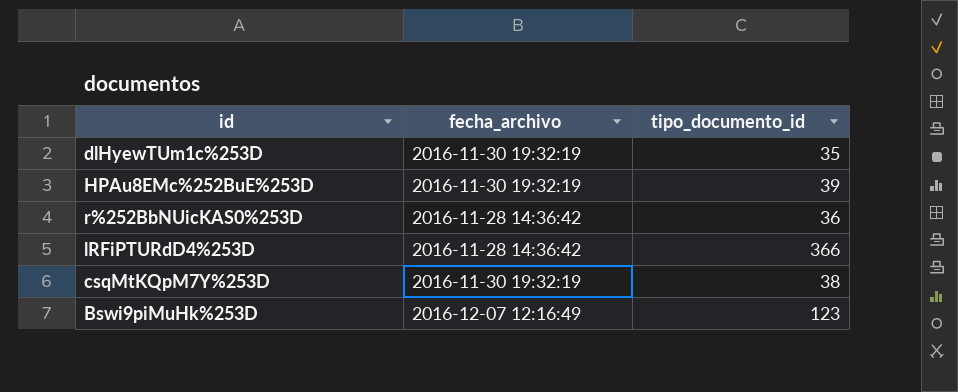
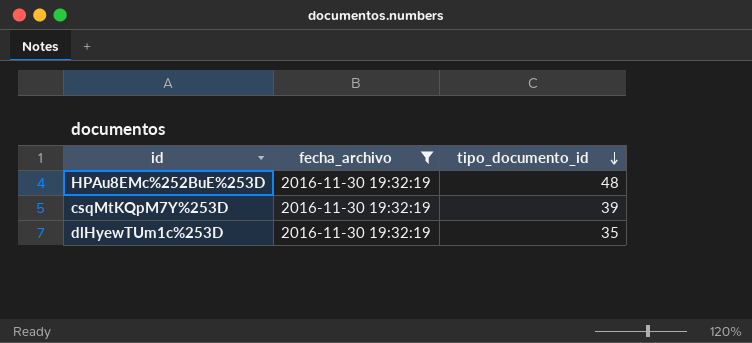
filter: none -> fecha_archivo = 2016-11-30 19:32:19
row order: none -> tipo_documento_id descending
HPAu8EMc%252BuE%253D | tipo_documento_id: 39 -> 48
csqMtKQpM7Y%253D | tipo_documento_id: 38 -> 39

